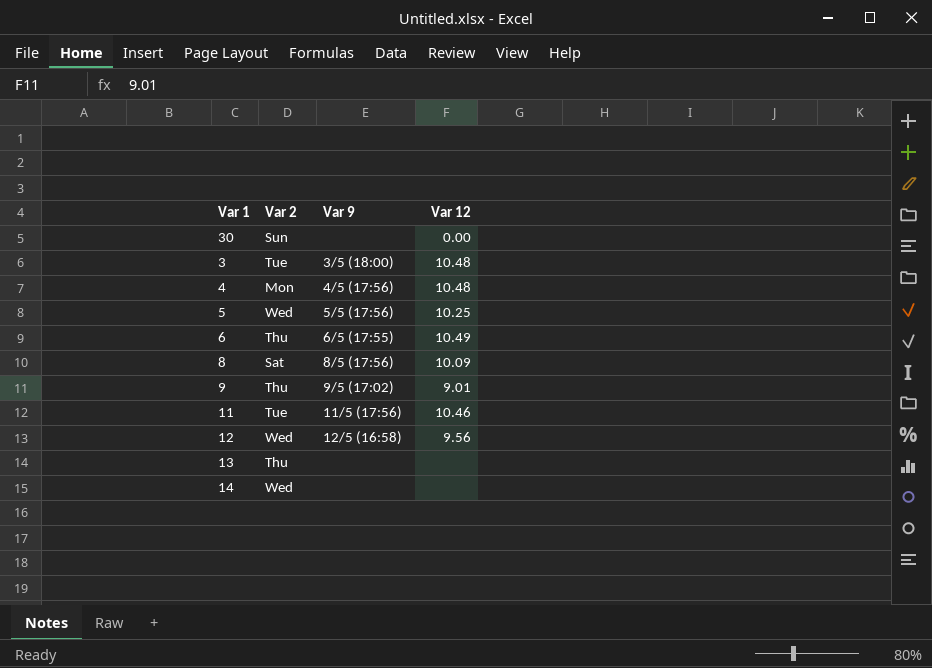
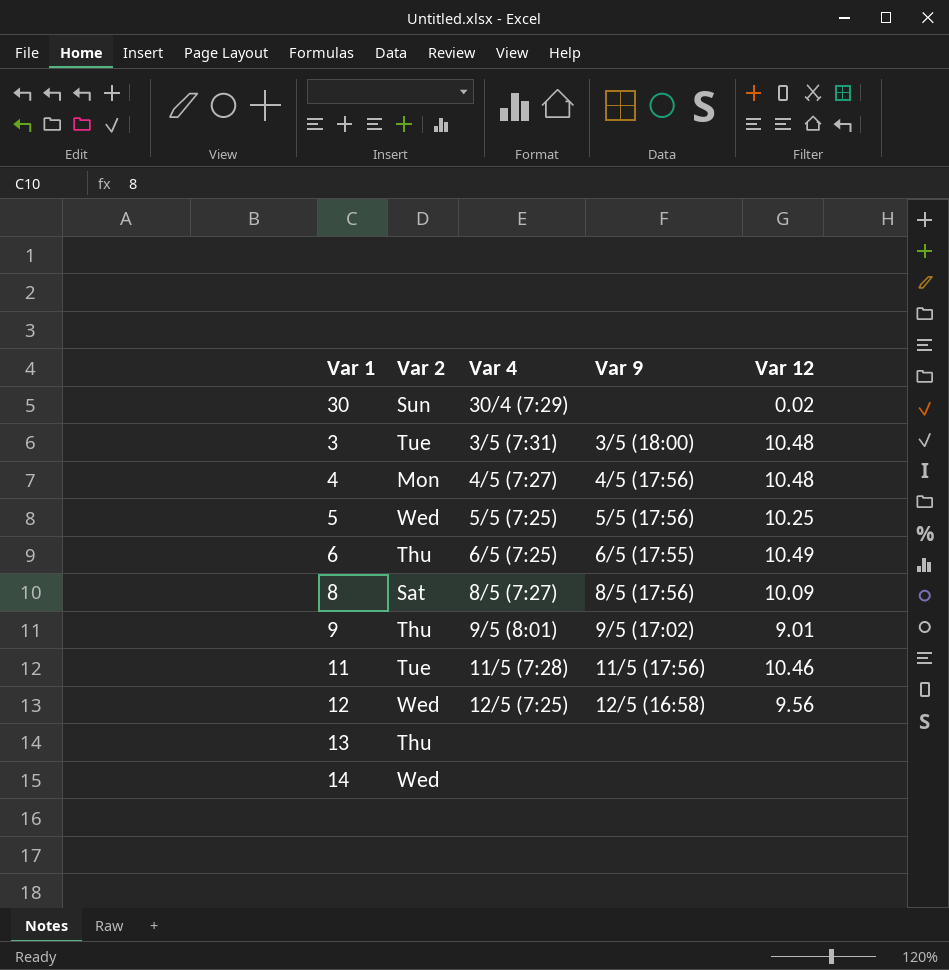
column Var 4 | position: none -> 3
30 | Var 12: 0.00 -> 0.02

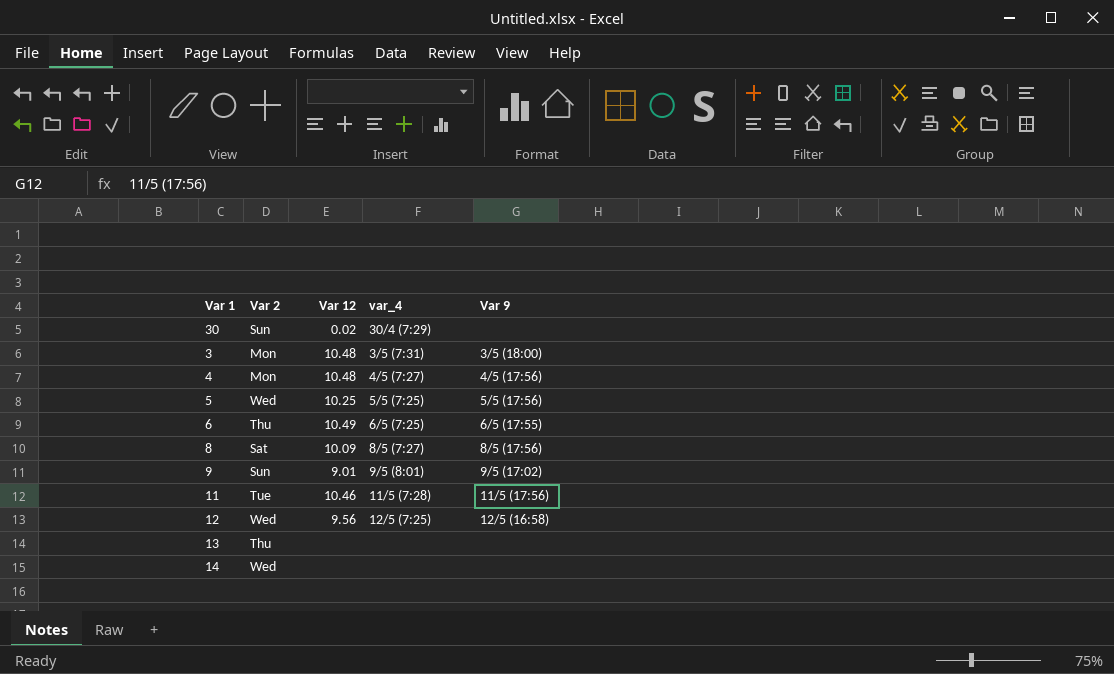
column Var 12 | position: 5 -> 3
column name: Var 4 -> var_4
3 | Var 2: Tue -> Mon
9 | Var 2: Thu -> Sun

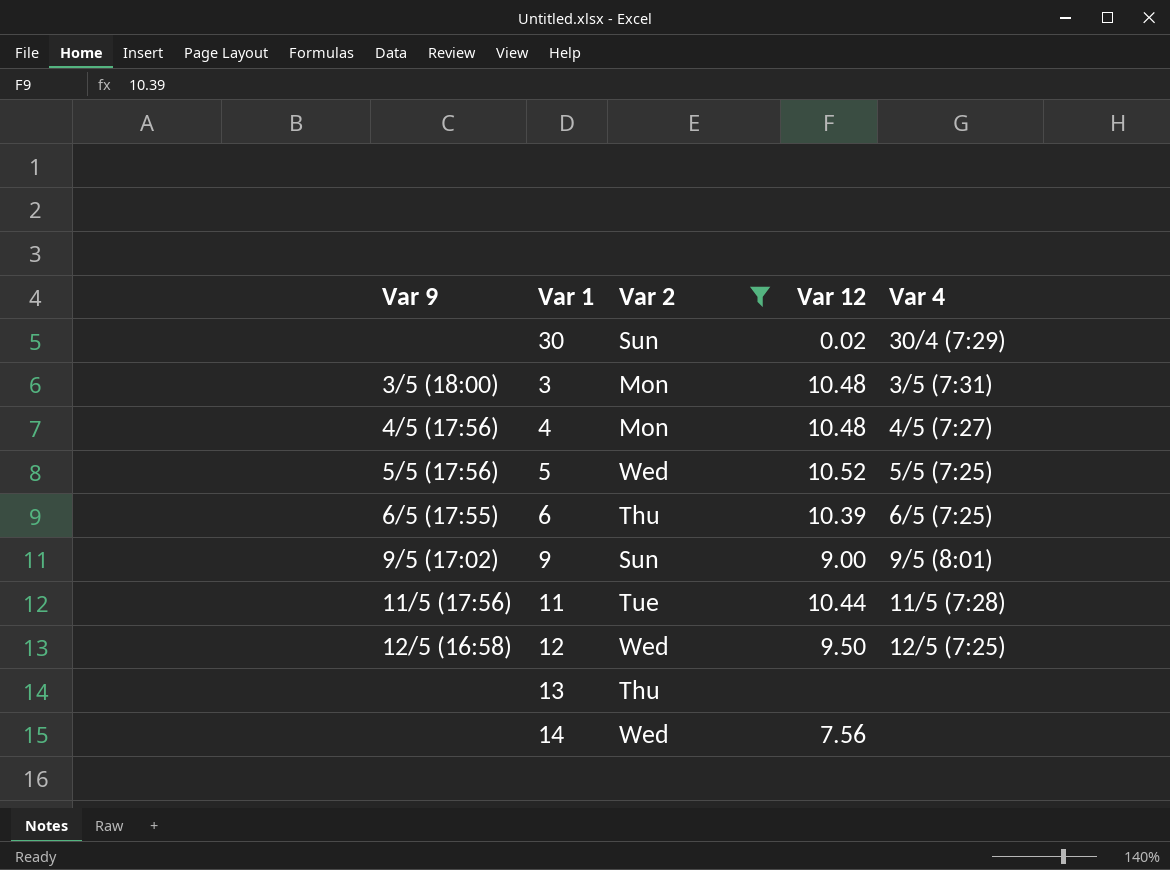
filter: none -> Var 2 != Sat
column Var 9 | position: 5 -> 1
column name: var_4 -> Var 4
5 | Var 12: 10.25 -> 10.52
6 | Var 12: 10.49 -> 10.39
9 | Var 12: 9.01 -> 9.00
11 | Var 12: 10.46 -> 10.44
12 | Var 12: 9.56 -> 9.50
14 | Var 12: none -> 7.56

